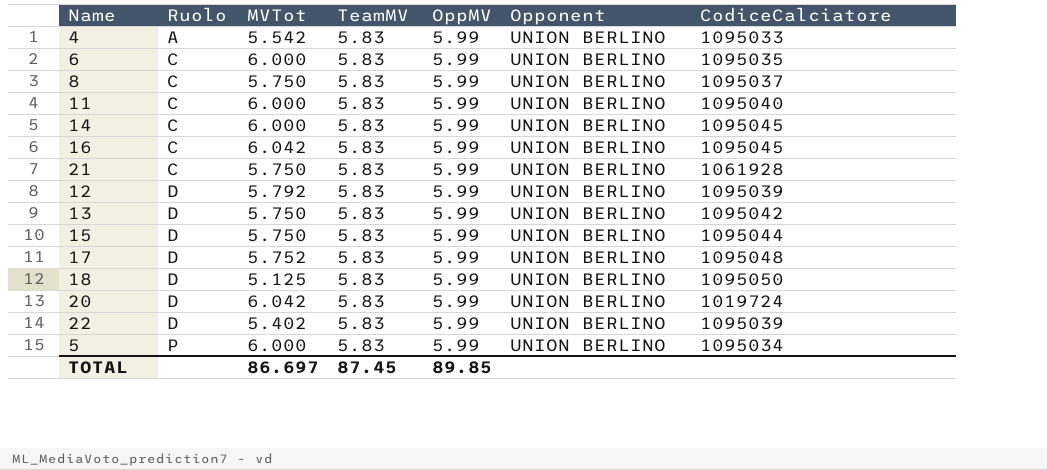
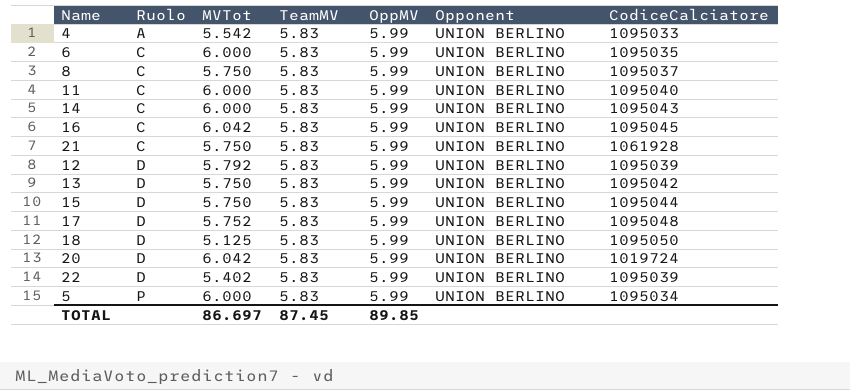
14 | CodiceCalciatore: 1095045 -> 1095043

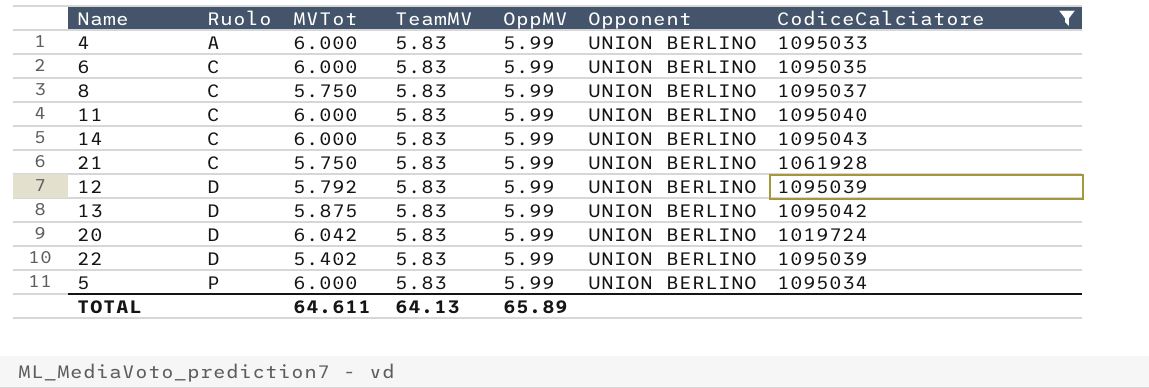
filter: none -> CodiceCalciatore <= 1095043
4 | MVTot: 5.542 -> 6.000
13 | MVTot: 5.750 -> 5.875
TOTAL | MVTot: 86.697 -> 64.611
TOTAL | TeamMV: 87.45 -> 64.13
TOTAL | OppMV: 89.85 -> 65.89

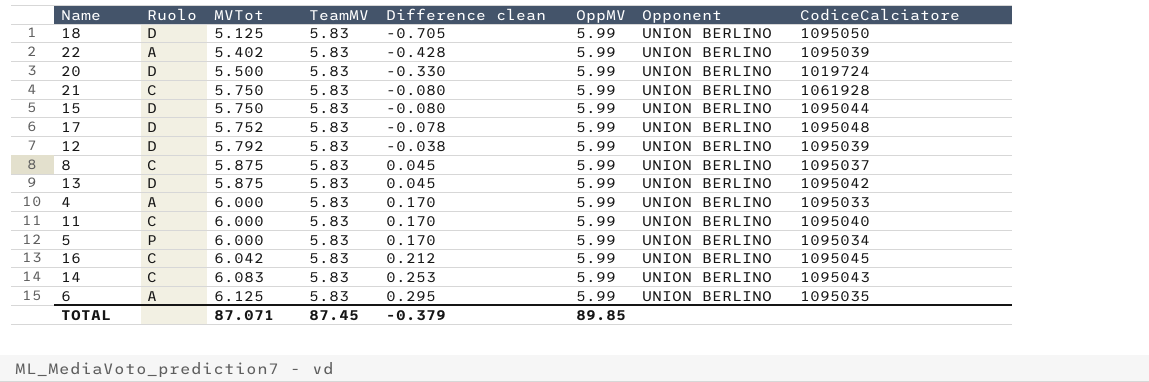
filter: CodiceCalciatore <= 1095043 -> none
row order: Ruolo ascending -> MVTot ascending
column Difference clean | formula: none -> [MVTot] - [TeamMV]
22 | Ruolo: D -> A
20 | MVTot: 6.042 -> 5.500
8 | MVTot: 5.750 -> 5.875
14 | MVTot: 6.000 -> 6.083
6 | Ruolo: C -> A
6 | MVTot: 6.000 -> 6.125
TOTAL | MVTot: 64.611 -> 87.071
TOTAL | TeamMV: 64.13 -> 87.45
TOTAL | OppMV: 65.89 -> 89.85

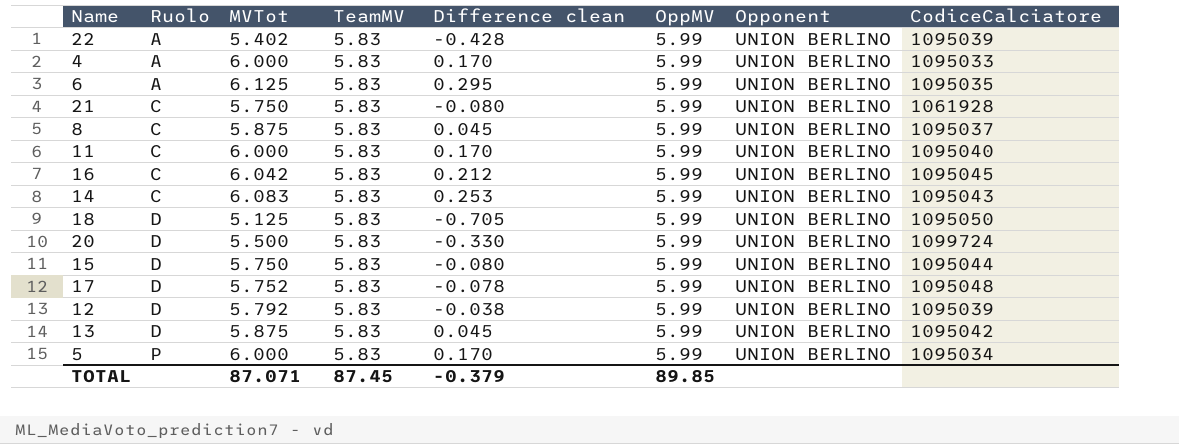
row order: MVTot ascending -> Ruolo ascending
20 | CodiceCalciatore: 1019724 -> 1099724

